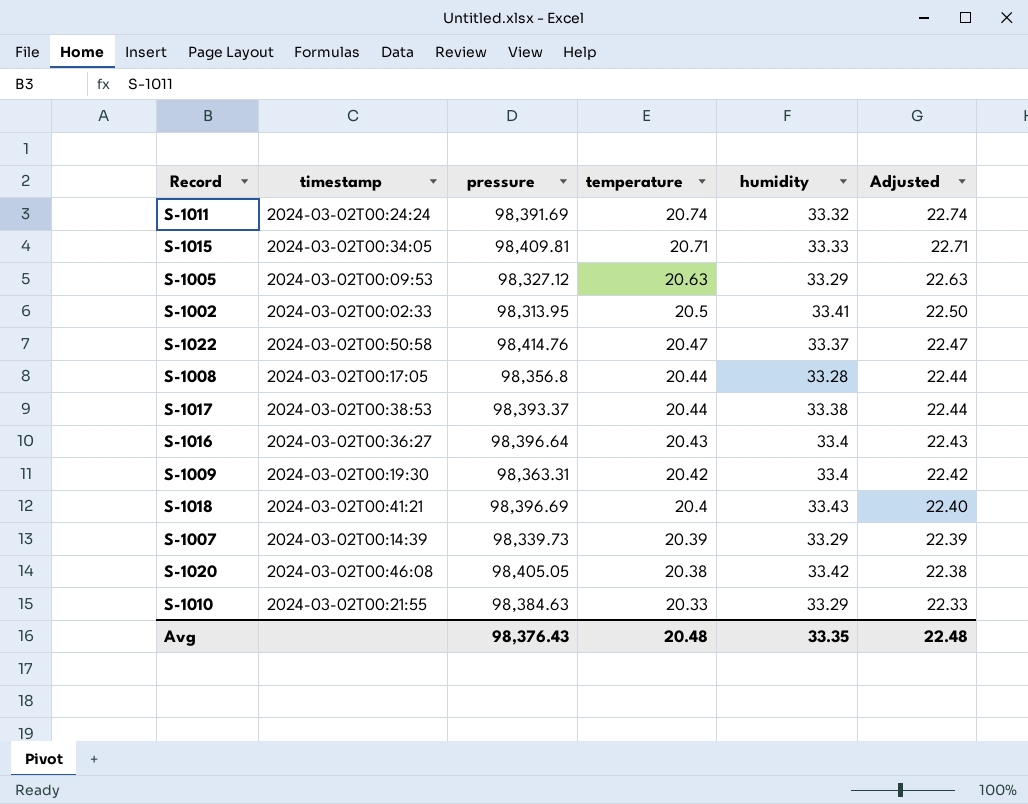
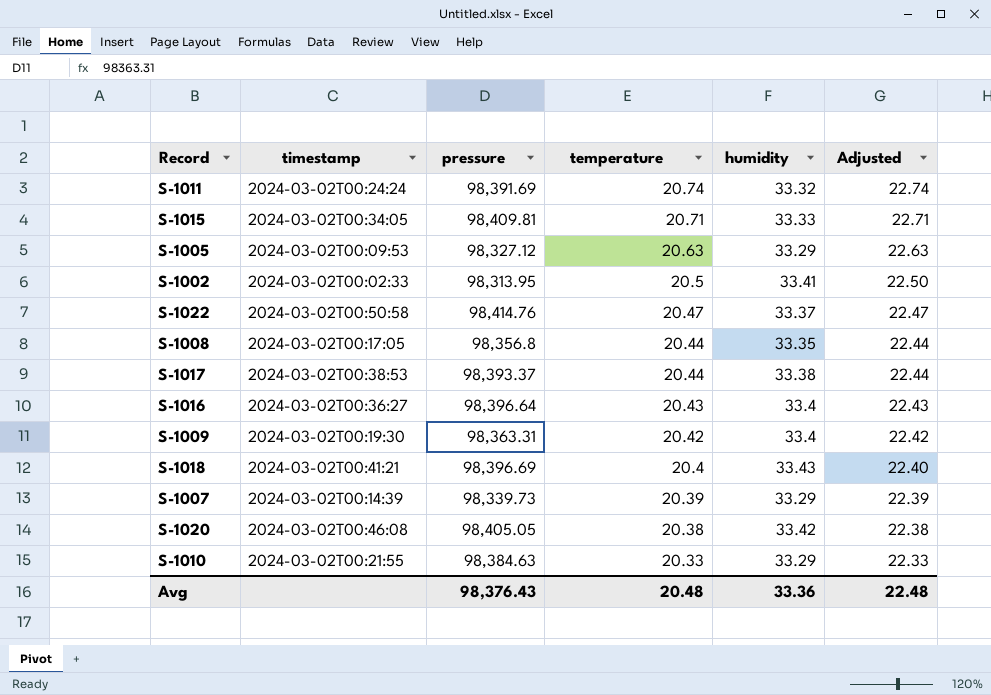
S-1008 | humidity: 33.28 -> 33.35
Avg | humidity: 33.35 -> 33.36

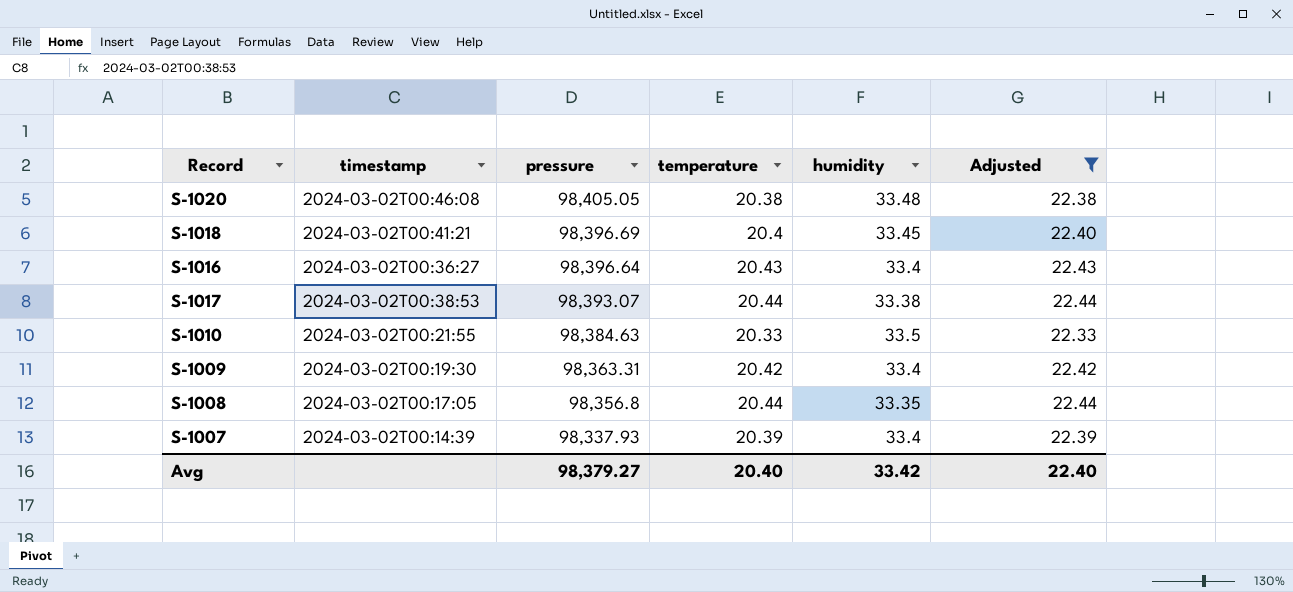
filter: none -> Adjusted <= 22.44
row order: temperature descending -> pressure descending
S-1020 | humidity: 33.42 -> 33.48
S-1018 | humidity: 33.43 -> 33.45
S-1017 | pressure: 98,393.37 -> 98,393.07
S-1010 | humidity: 33.29 -> 33.5
S-1007 | pressure: 98,339.73 -> 98,337.93
S-1007 | humidity: 33.29 -> 33.4
Avg | pressure: 98,376.43 -> 98,379.27
Avg | temperature: 20.48 -> 20.40
Avg | humidity: 33.36 -> 33.42
Avg | Adjusted: 22.48 -> 22.40

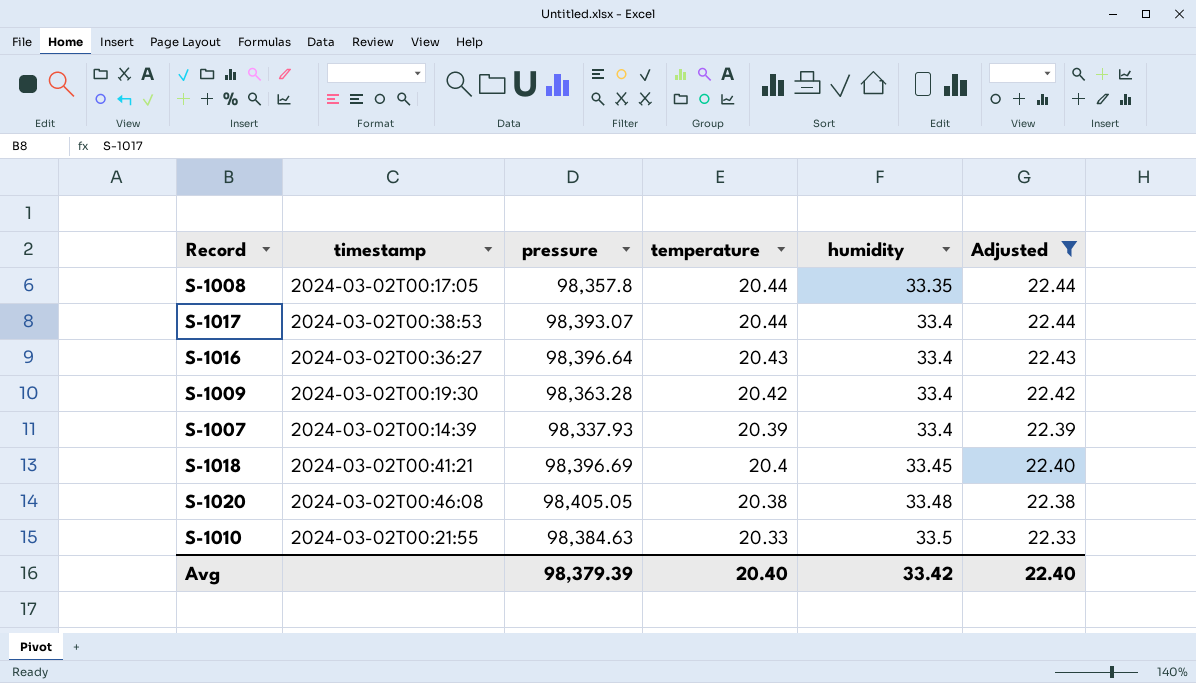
row order: pressure descending -> humidity ascending
S-1008 | pressure: 98,356.8 -> 98,357.8
S-1017 | humidity: 33.38 -> 33.4
S-1009 | pressure: 98,363.31 -> 98,363.28
Avg | pressure: 98,379.27 -> 98,379.39

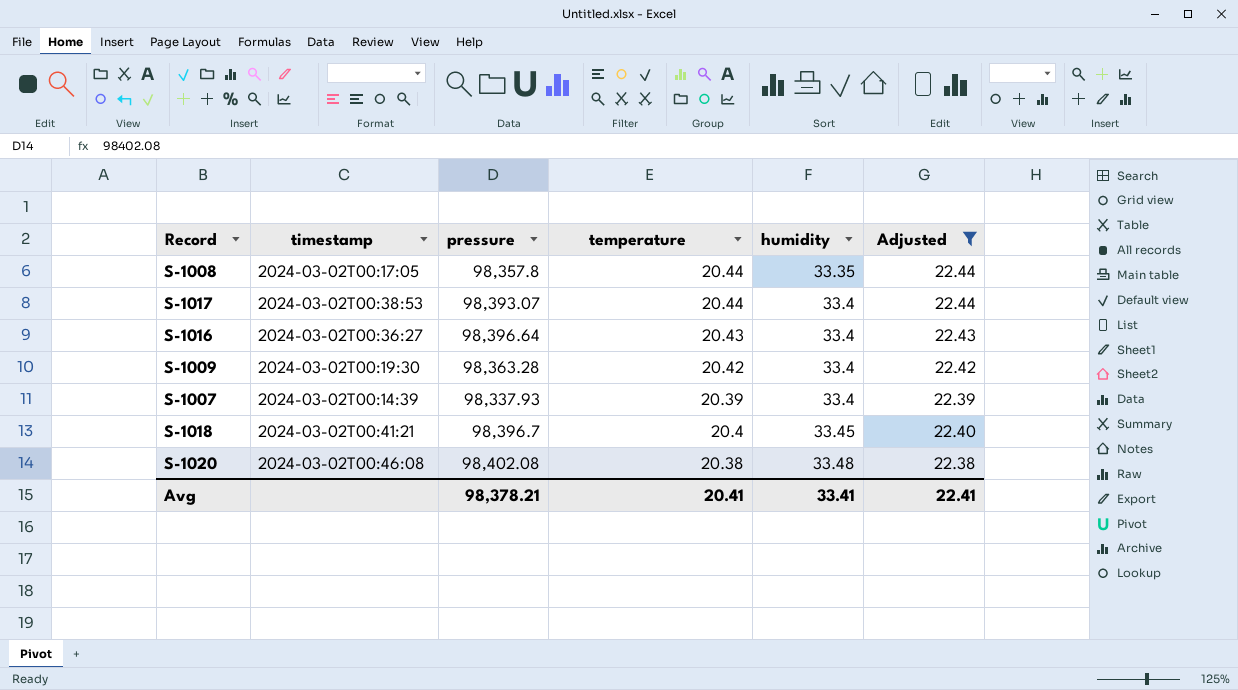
row S-1010: 2024-03-02T00:21:55 | 98,384.63 | 20.33 | 33.5 | 22.33 -> none
S-1018 | pressure: 98,396.69 -> 98,396.7
S-1020 | pressure: 98,405.05 -> 98,402.08
Avg | pressure: 98,379.39 -> 98,378.21
Avg | temperature: 20.40 -> 20.41
Avg | humidity: 33.42 -> 33.41
Avg | Adjusted: 22.40 -> 22.41

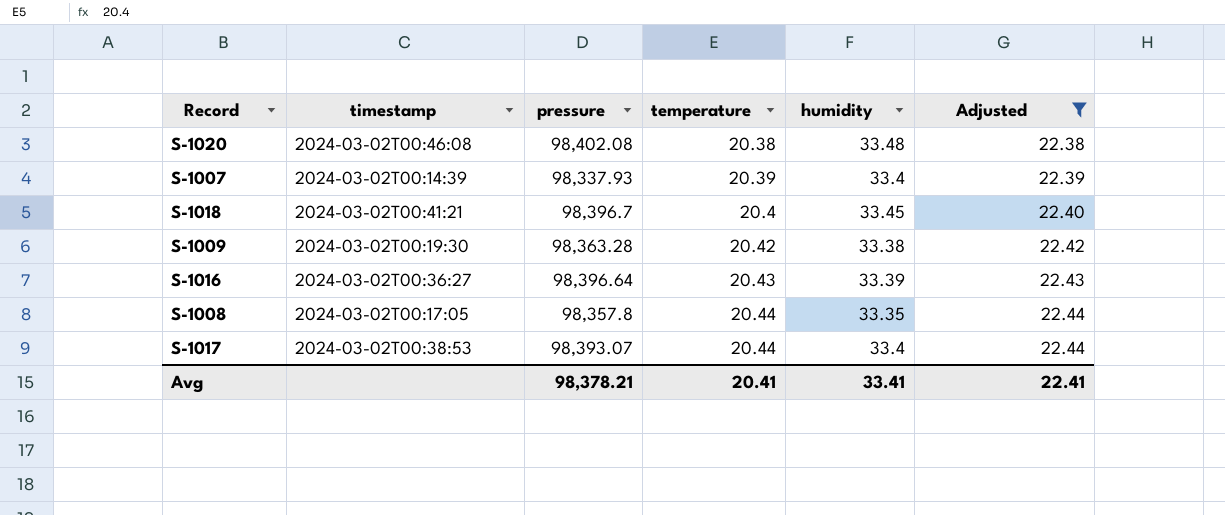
row order: humidity ascending -> temperature ascending
S-1009 | humidity: 33.4 -> 33.38
S-1016 | humidity: 33.4 -> 33.39

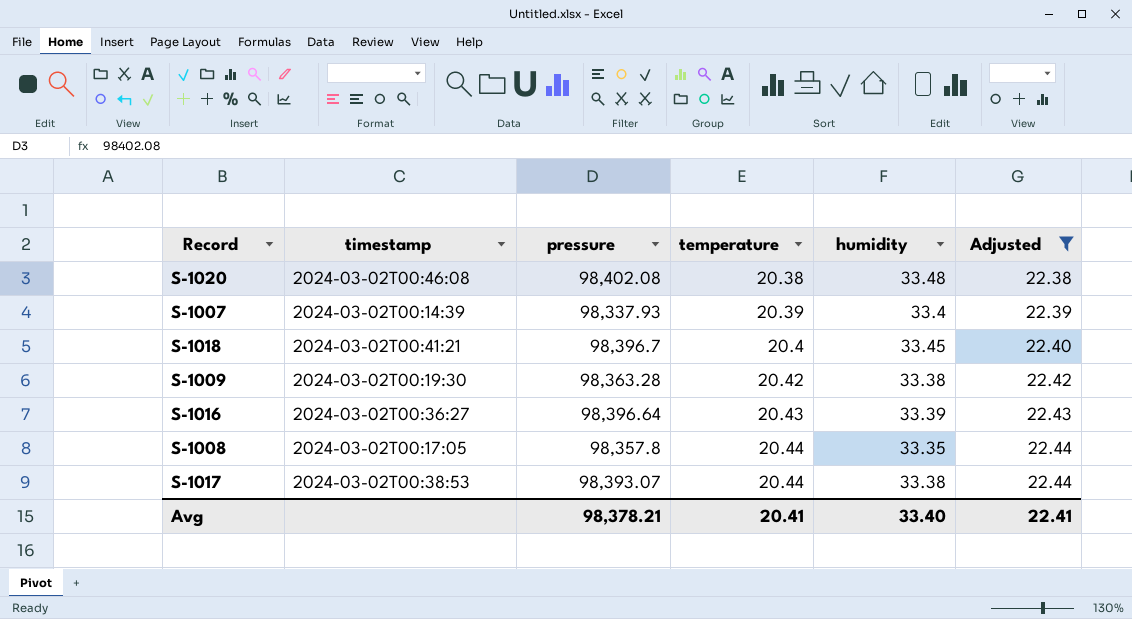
S-1017 | humidity: 33.4 -> 33.38
Avg | humidity: 33.41 -> 33.40

